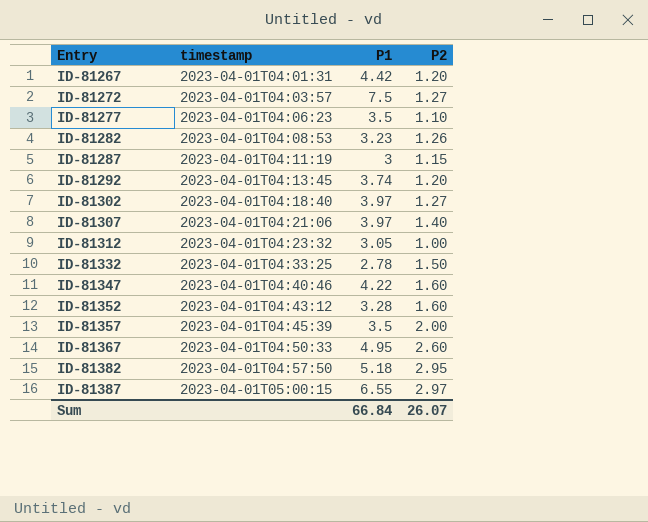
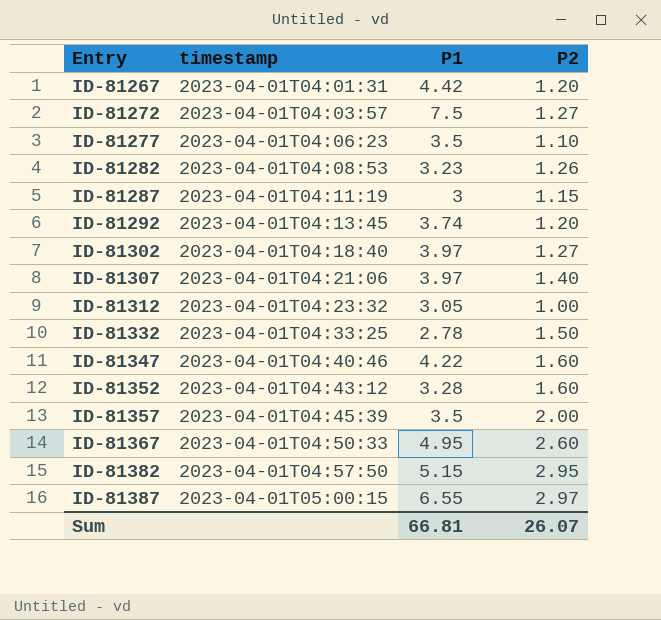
ID-81382 | P1: 5.18 -> 5.15
Sum | P1: 66.84 -> 66.81

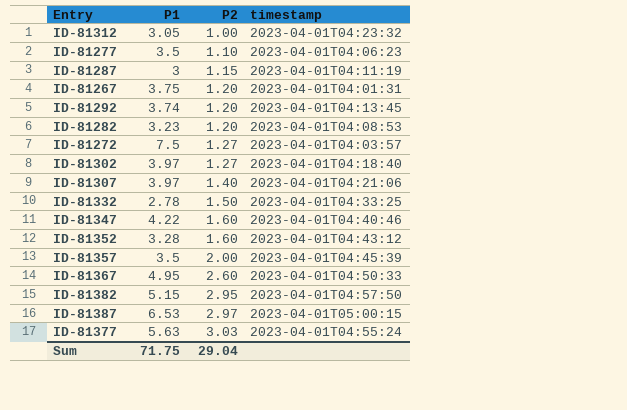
row order: Entry ascending -> P2 ascending
column timestamp | position: 2 -> 4
ID-81267 | P1: 4.42 -> 3.75
ID-81282 | P2: 1.26 -> 1.20
ID-81387 | P1: 6.55 -> 6.53
row ID-81377: none -> 5.63 | 3.03 | 2023-04-01T04:55:24
Sum | P1: 66.81 -> 71.75
Sum | P2: 26.07 -> 29.04

